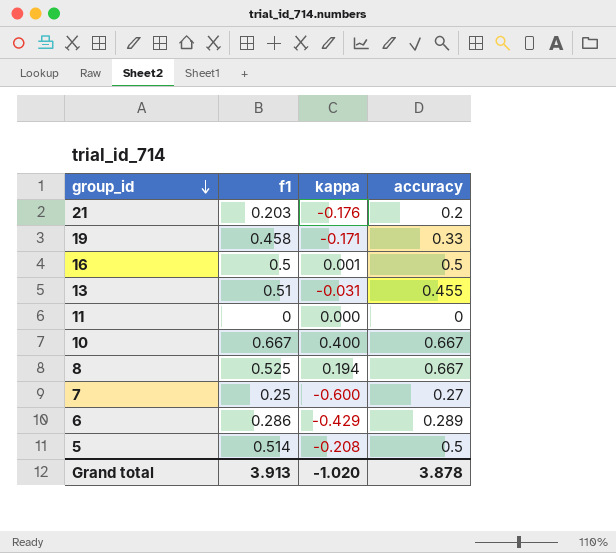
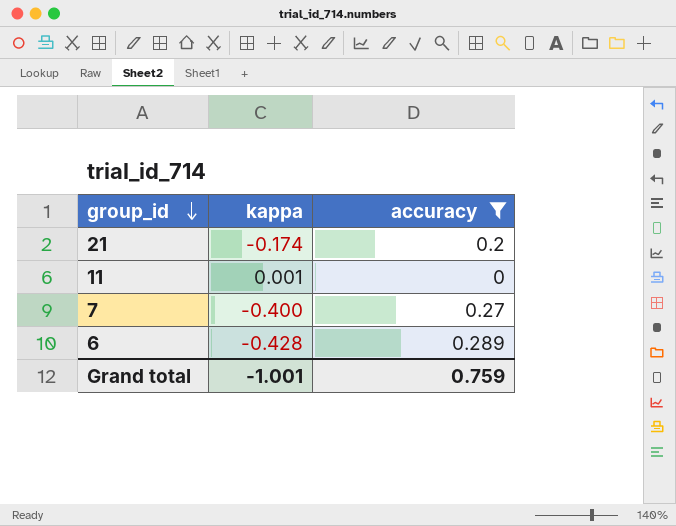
filter: none -> accuracy <= 0.289
column f1 | position: 2 -> none
21 | kappa: -0.176 -> -0.174
11 | kappa: 0.000 -> 0.001
7 | kappa: -0.600 -> -0.400
6 | kappa: -0.429 -> -0.428
Grand total | kappa: -1.020 -> -1.001
Grand total | accuracy: 3.878 -> 0.759

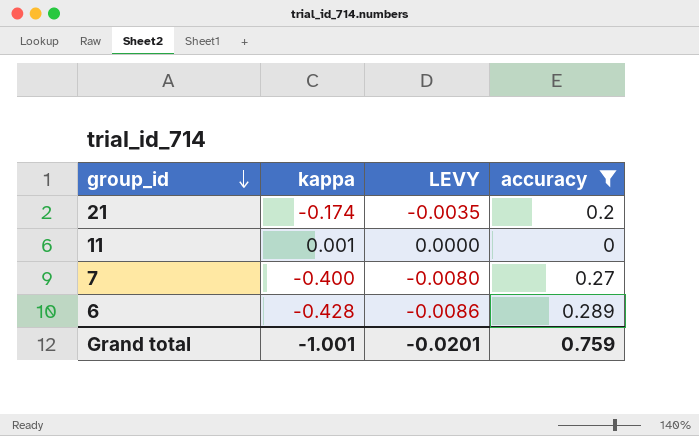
column LEVY | formula: none -> [kappa] * 0.02

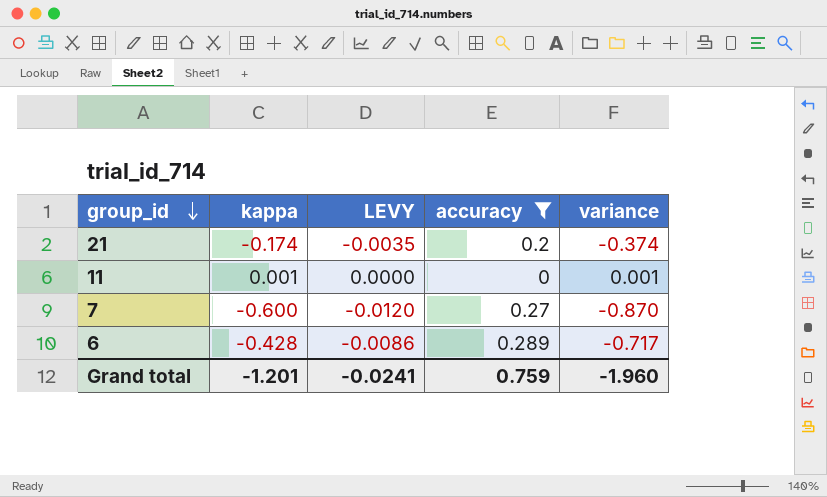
column variance | formula: none -> [kappa] - [accuracy]
7 | kappa: -0.400 -> -0.600
7 | LEVY: -0.0080 -> -0.0120
Grand total | kappa: -1.001 -> -1.201
Grand total | LEVY: -0.0201 -> -0.0241

